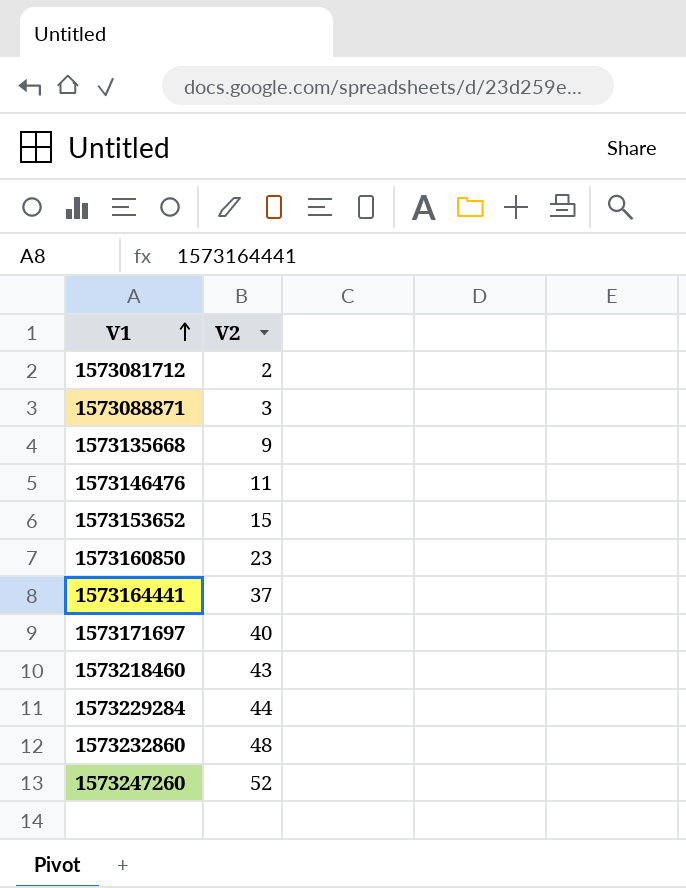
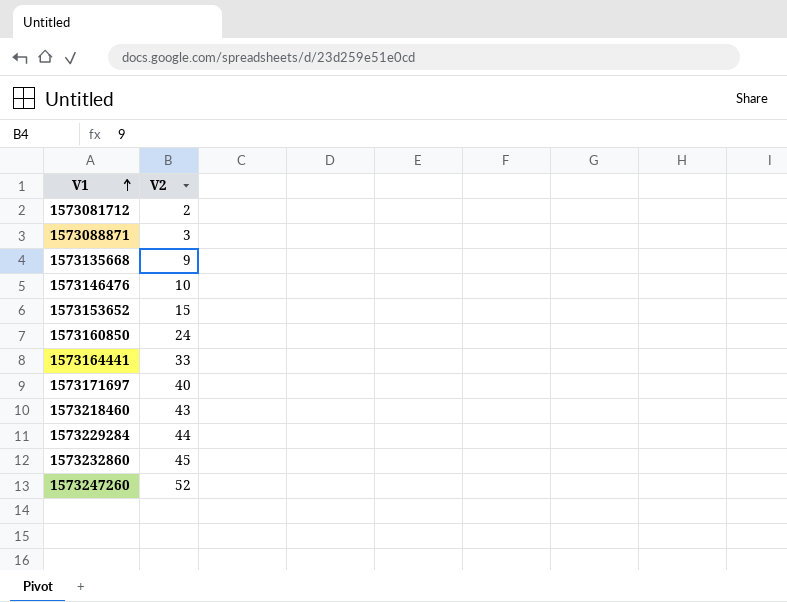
1573146476 | V2: 11 -> 10
1573160850 | V2: 23 -> 24
1573164441 | V2: 37 -> 33
1573232860 | V2: 48 -> 45

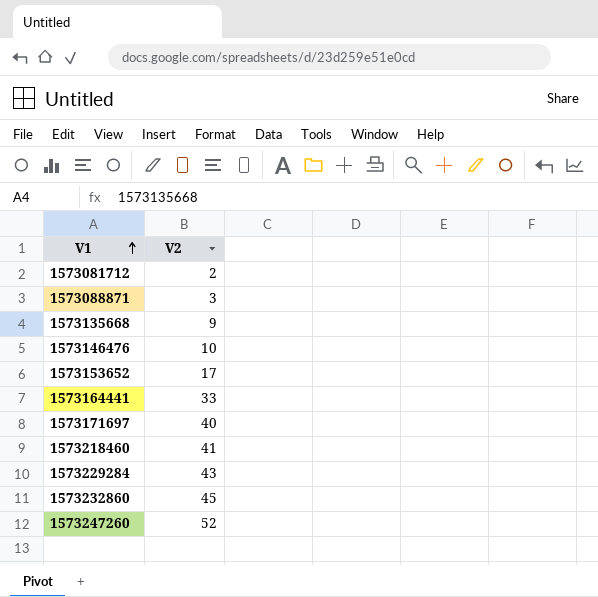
row 1573160850: 24 -> none
1573153652 | V2: 15 -> 17
1573218460 | V2: 43 -> 41
1573229284 | V2: 44 -> 43

